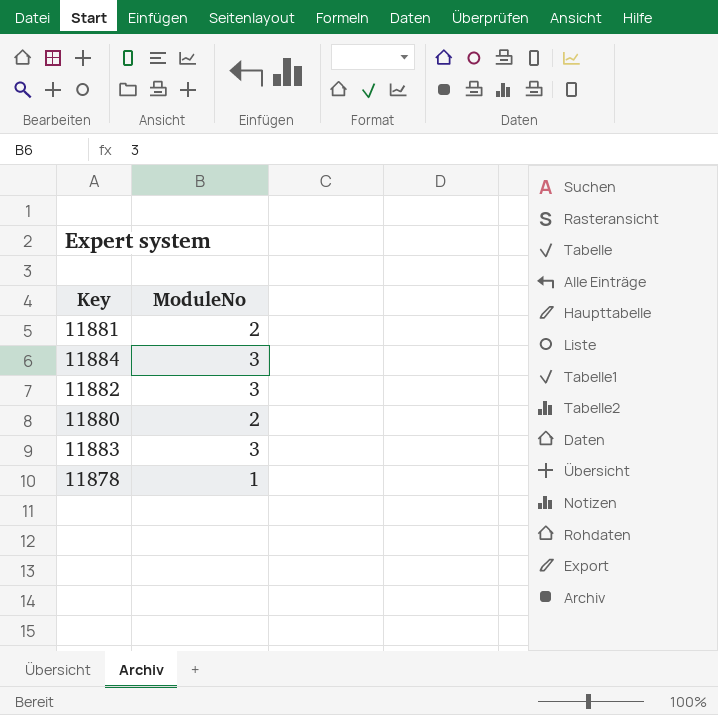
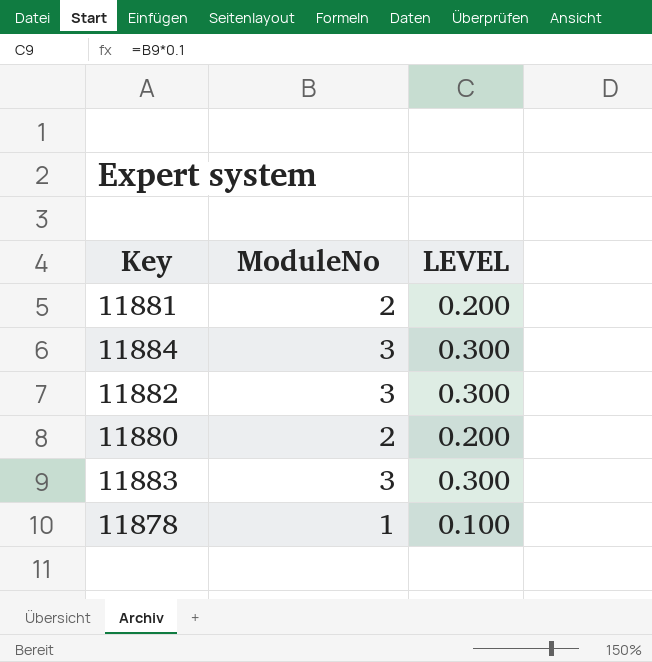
column LEVEL | formula: none -> [ModuleNo] * 0.1

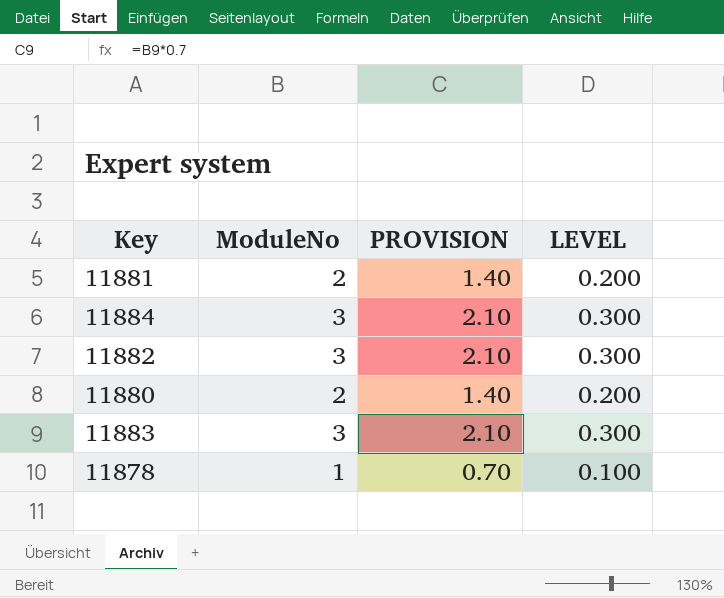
column PROVISION | formula: none -> [ModuleNo] * 0.7

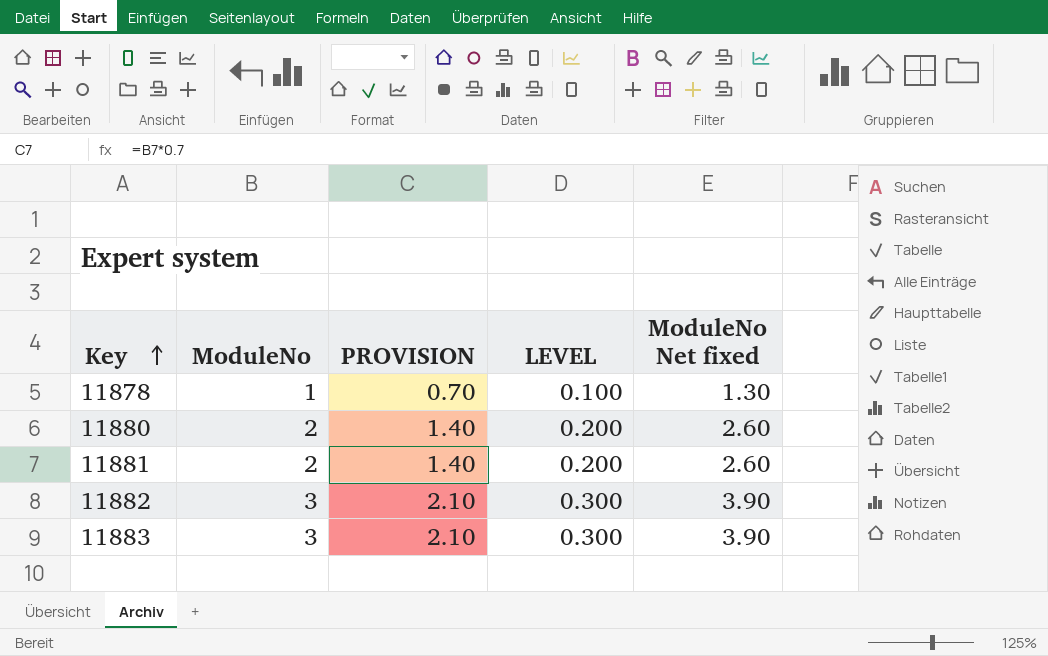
row order: none -> Key ascending
column ModuleNo Net fixed | formula: none -> [ModuleNo] * 1.3
row 11884: 3 | 2.10 | 0.300 -> none

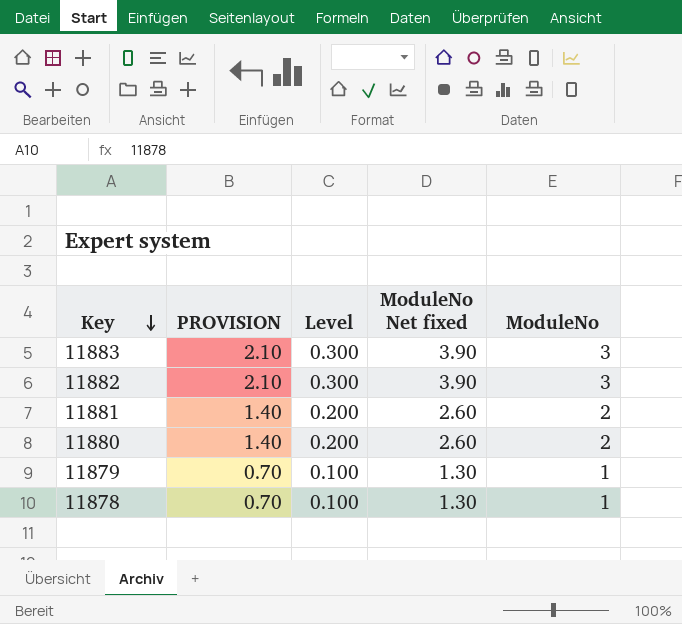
row order: Key ascending -> Key descending
column name: LEVEL -> Level
column ModuleNo | position: 2 -> 5
row 11879: none -> 0.70 | 0.100 | 1.30 | 1

